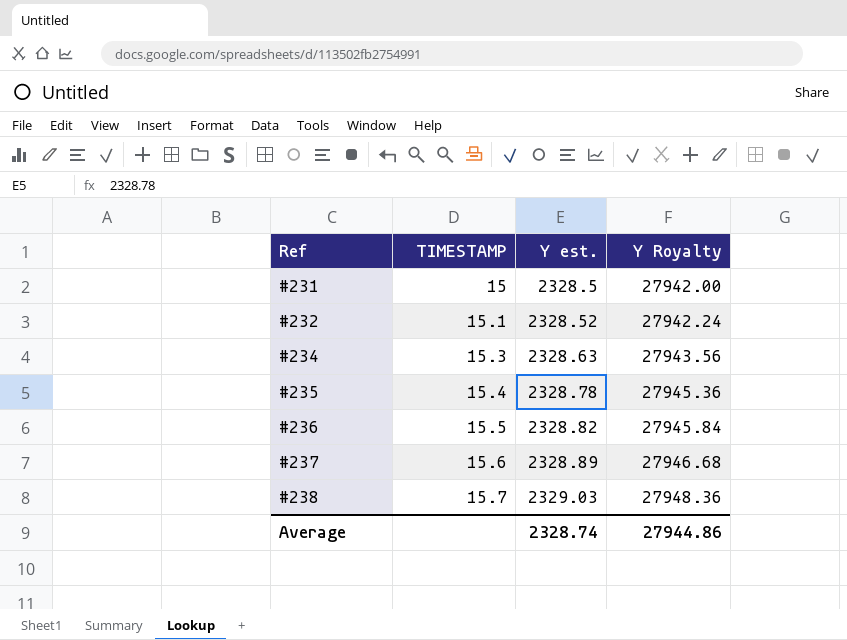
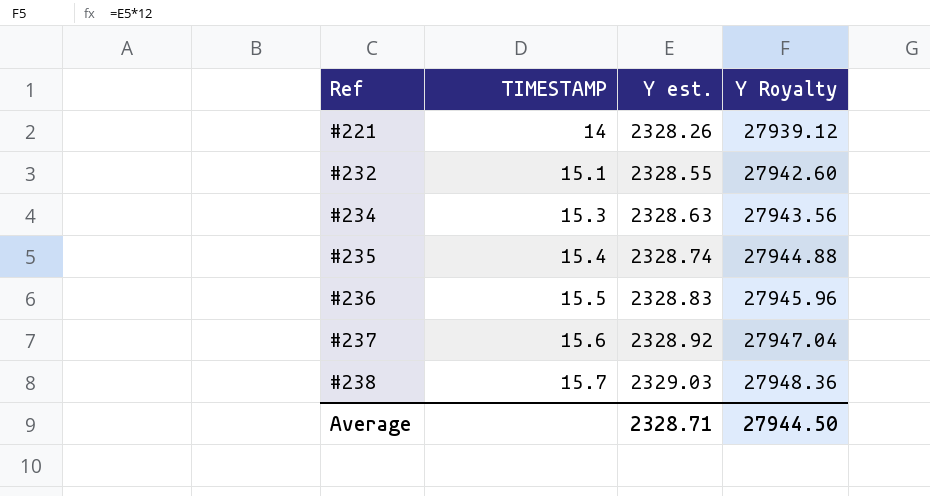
row #231: 15 | 2328.5 | 27942.00 -> none
row #221: none -> 14 | 2328.26 | 27939.12
#232 | Y est.: 2328.52 -> 2328.55
#232 | Y Royalty: 27942.24 -> 27942.60
#235 | Y est.: 2328.78 -> 2328.74
#235 | Y Royalty: 27945.36 -> 27944.88
#236 | Y est.: 2328.82 -> 2328.83
#236 | Y Royalty: 27945.84 -> 27945.96
#237 | Y est.: 2328.89 -> 2328.92
#237 | Y Royalty: 27946.68 -> 27947.04
Average | Y est.: 2328.74 -> 2328.71
Average | Y Royalty: 27944.86 -> 27944.50

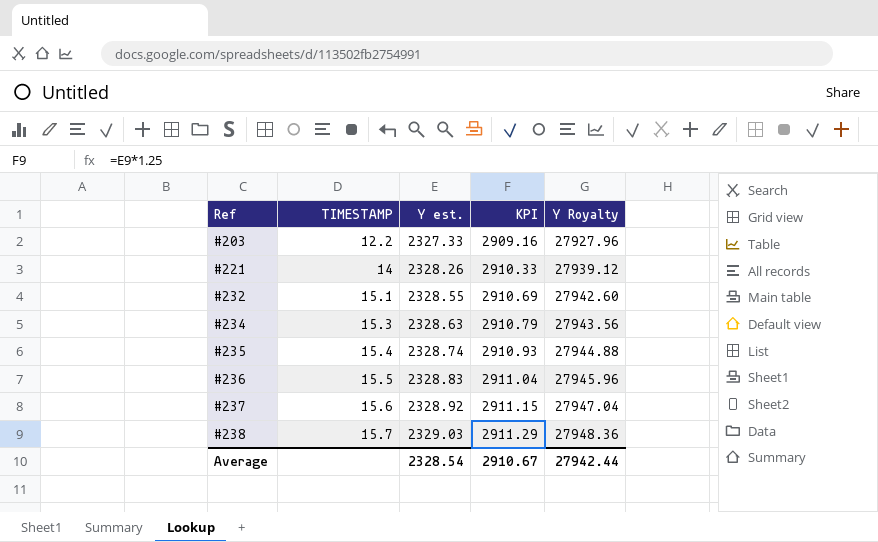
column KPI | formula: none -> [Y est.] * 1.25
row #203: none -> 12.2 | 2327.33 | 2909.16 | 27927.96
Average | Y est.: 2328.71 -> 2328.54
Average | Y Royalty: 27944.50 -> 27942.44

